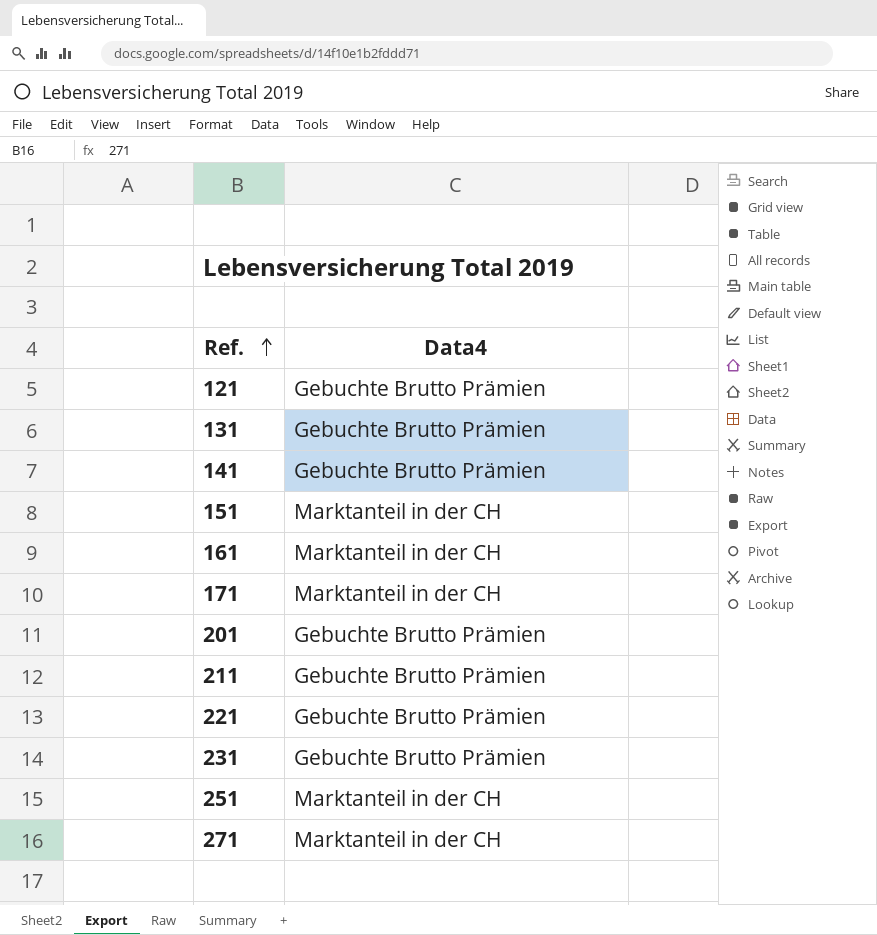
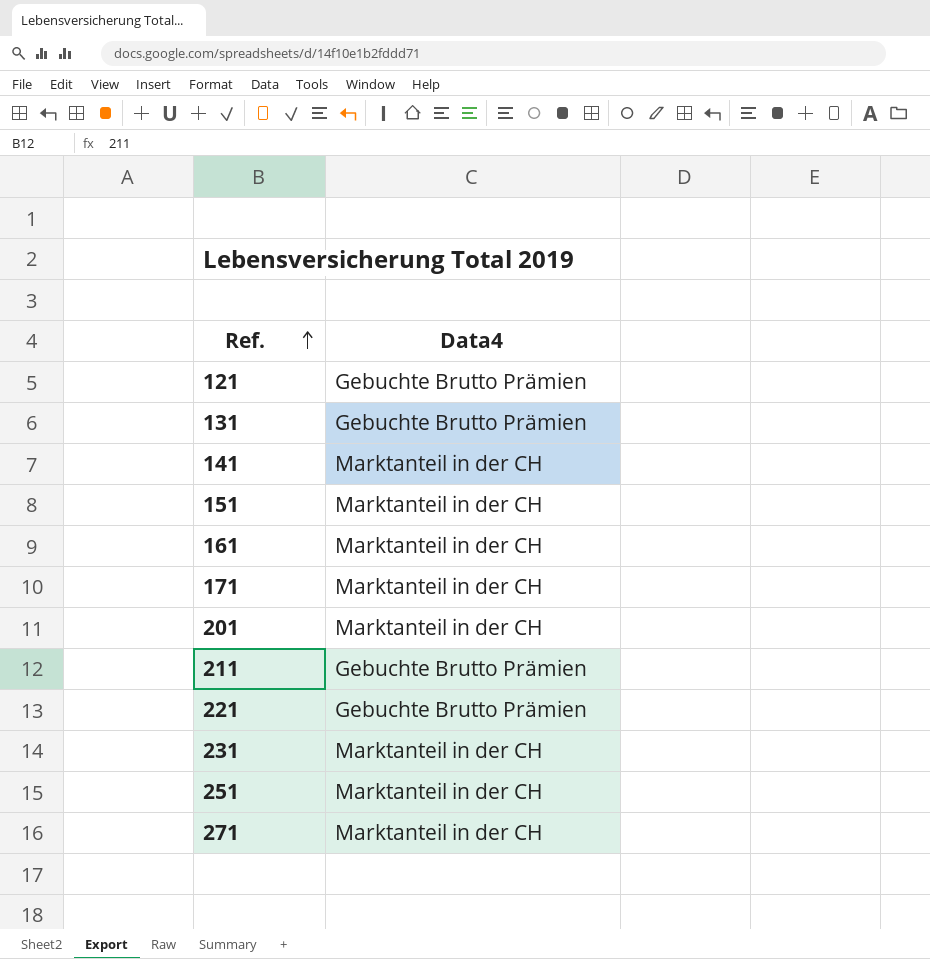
141 | Data4: Gebuchte Brutto Prämien -> Marktanteil in der CH
201 | Data4: Gebuchte Brutto Prämien -> Marktanteil in der CH
231 | Data4: Gebuchte Brutto Prämien -> Marktanteil in der CH

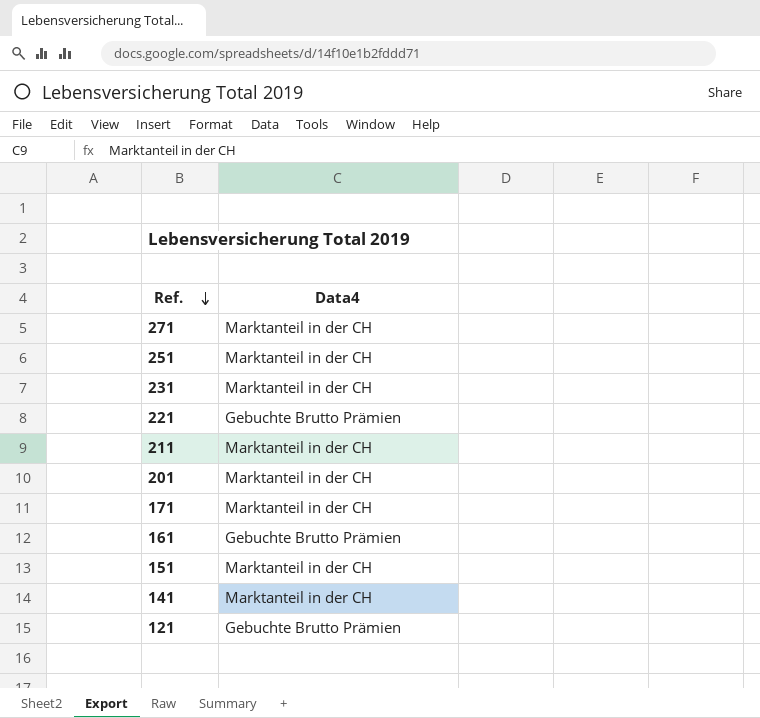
row order: Ref. ascending -> Ref. descending
row 131: Gebuchte Brutto Prämien -> none
211 | Data4: Gebuchte Brutto Prämien -> Marktanteil in der CH
161 | Data4: Marktanteil in der CH -> Gebuchte Brutto Prämien

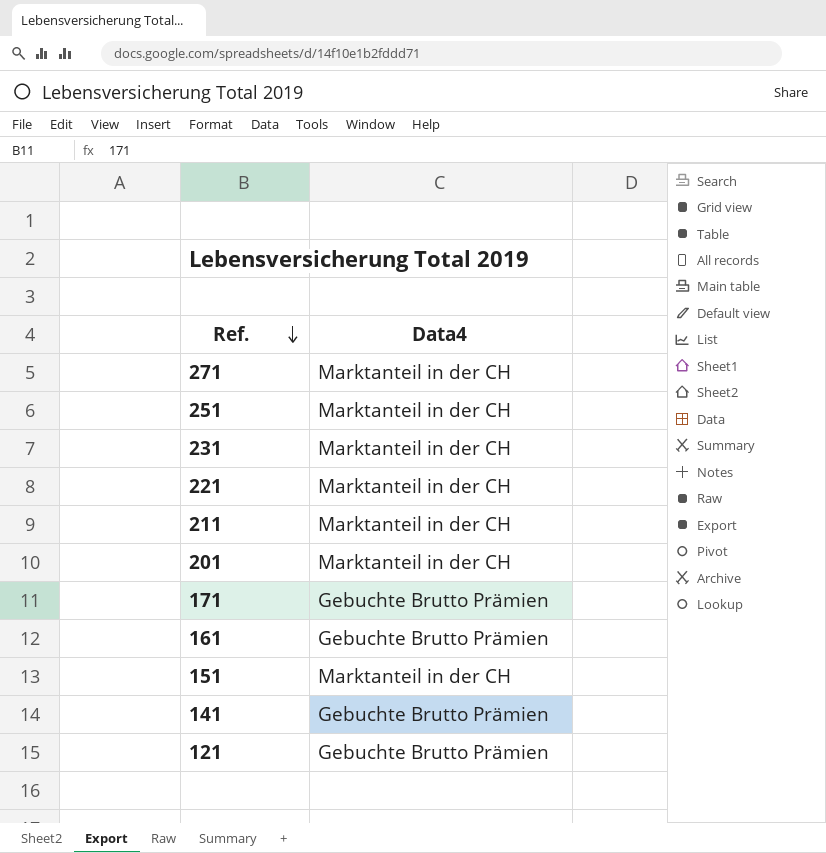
221 | Data4: Gebuchte Brutto Prämien -> Marktanteil in der CH
171 | Data4: Marktanteil in der CH -> Gebuchte Brutto Prämien
141 | Data4: Marktanteil in der CH -> Gebuchte Brutto Prämien

